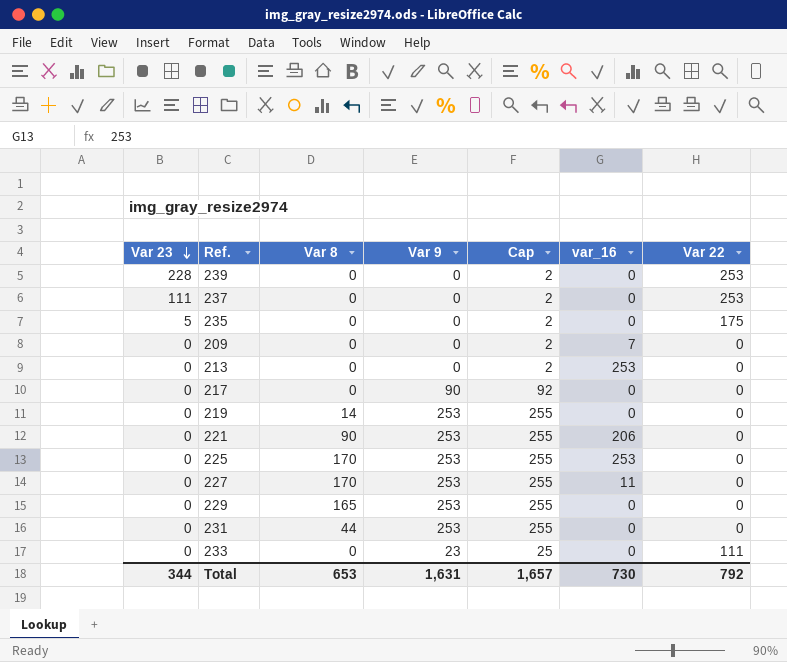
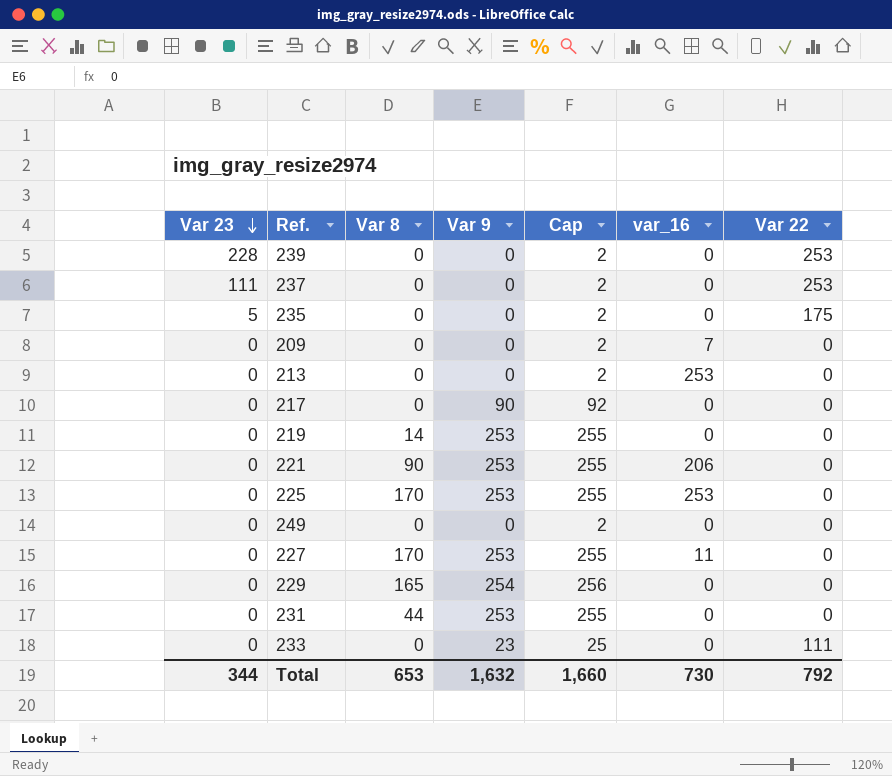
row 249: none -> 0 | 0 | 0 | 2 | 0 | 0
229 | Var 9: 253 -> 254
229 | Cap: 255 -> 256
Total | Var 9: 1,631 -> 1,632
Total | Cap: 1,657 -> 1,660

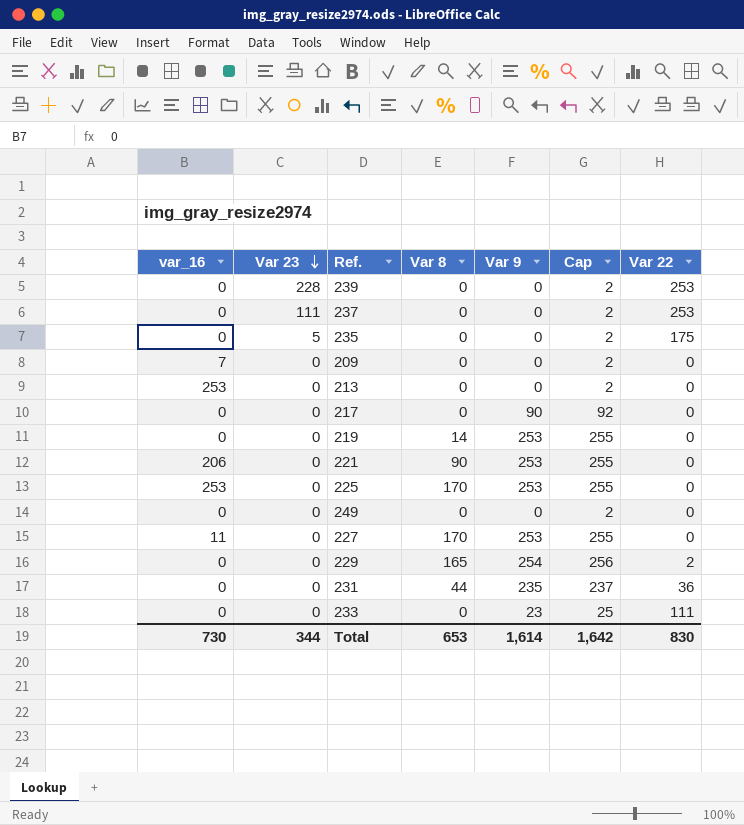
column var_16 | position: 6 -> 1
229 | Var 22: 0 -> 2
231 | Var 9: 253 -> 235
231 | Cap: 255 -> 237
231 | Var 22: 0 -> 36
Total | Var 9: 1,632 -> 1,614
Total | Cap: 1,660 -> 1,642
Total | Var 22: 792 -> 830

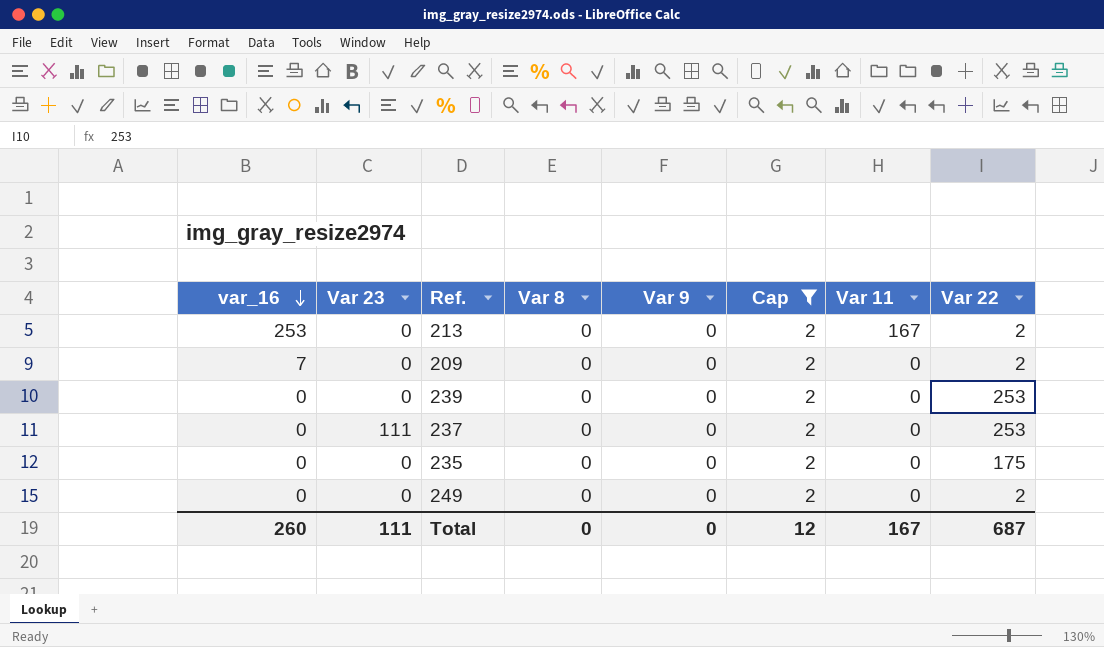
filter: none -> Cap = 2
row order: Var 23 descending -> var_16 descending
column Var 11 | position: none -> 7
213 | Var 22: 0 -> 2
209 | Var 22: 0 -> 2
239 | Var 23: 228 -> 0
235 | Var 23: 5 -> 0
249 | Var 22: 0 -> 2
Total | var_16: 730 -> 260
Total | Var 23: 344 -> 111
Total | Var 8: 653 -> 0
Total | Var 9: 1,614 -> 0
Total | Cap: 1,642 -> 12
Total | Var 22: 830 -> 687

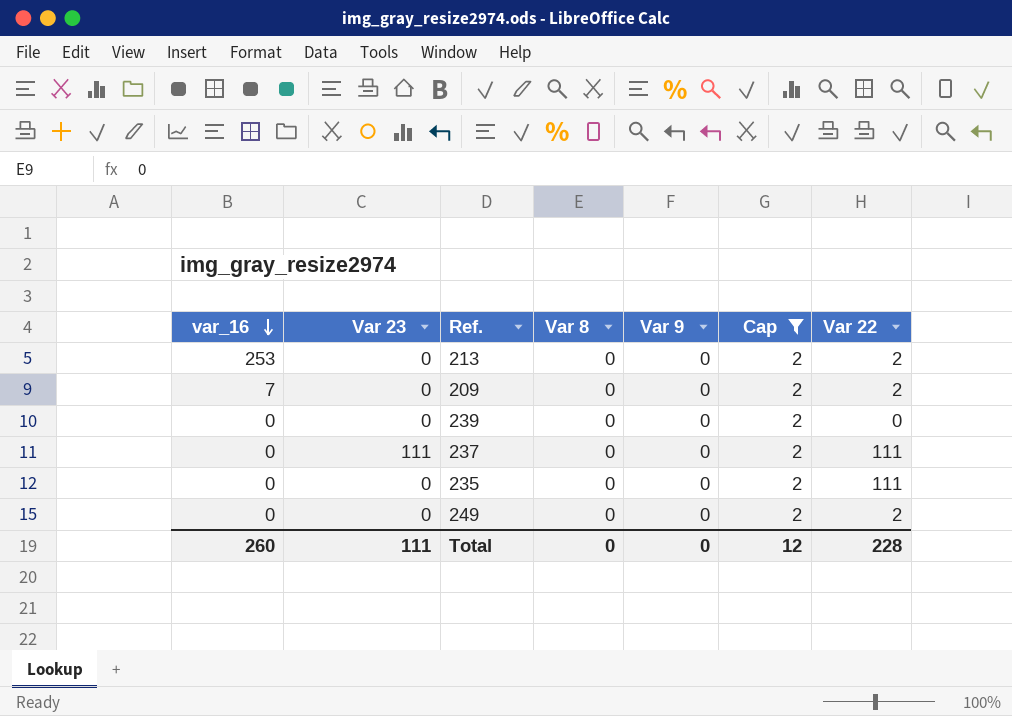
column Var 11 | position: 7 -> none
239 | Var 22: 253 -> 0
237 | Var 22: 253 -> 111
235 | Var 22: 175 -> 111
Total | Var 22: 687 -> 228

